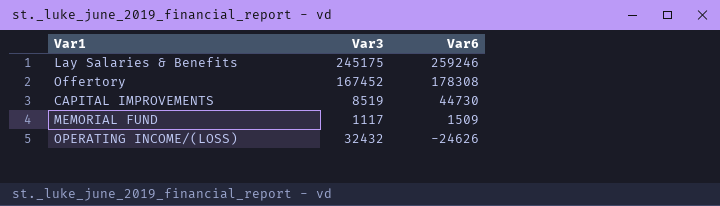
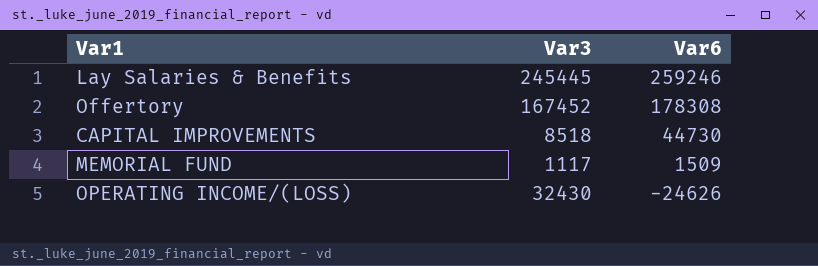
Lay Salaries & Benefits | Var3: 245175 -> 245445
CAPITAL IMPROVEMENTS | Var3: 8519 -> 8518
OPERATING INCOME/(LOSS) | Var3: 32432 -> 32430

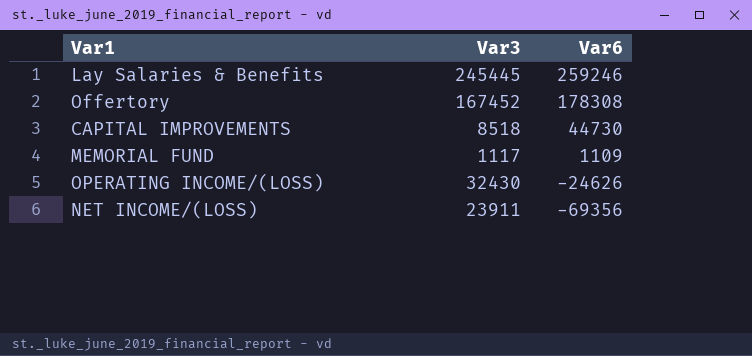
MEMORIAL FUND | Var6: 1509 -> 1109
row NET INCOME/(LOSS): none -> 23911 | -69356

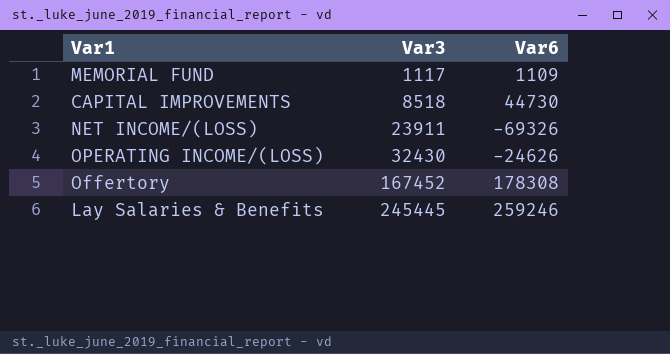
row order: Var6 descending -> Var3 ascending
NET INCOME/(LOSS) | Var6: -69356 -> -69326

